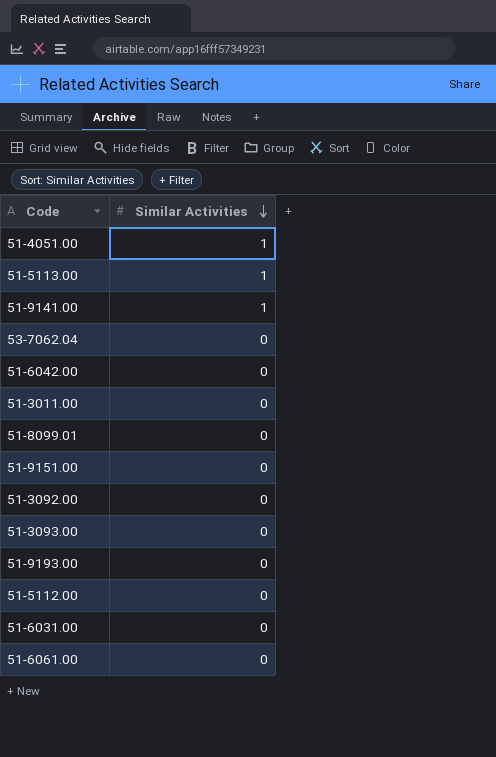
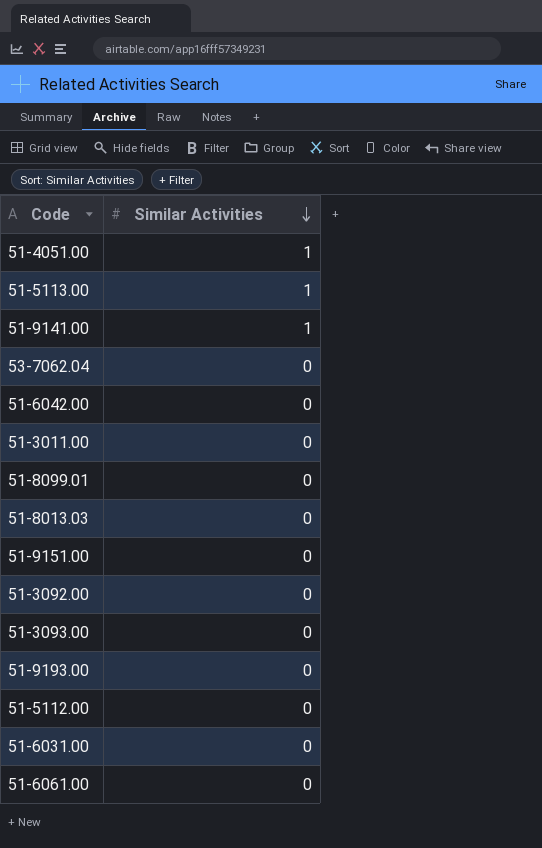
row 51-8013.03: none -> 0

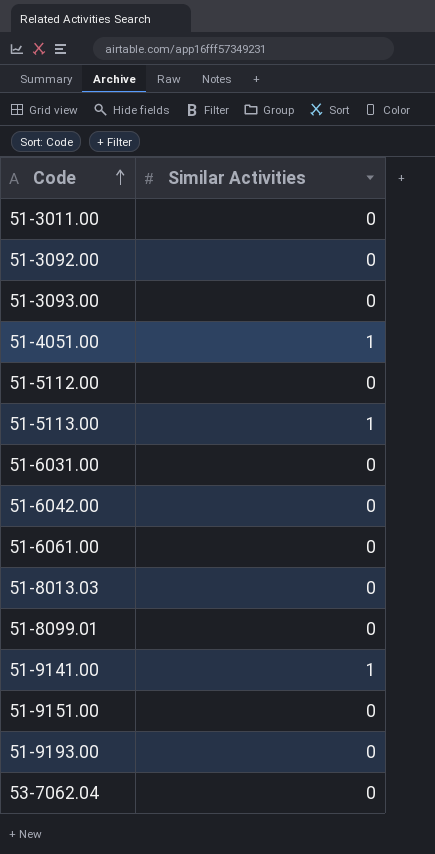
row order: Similar Activities descending -> Code ascending

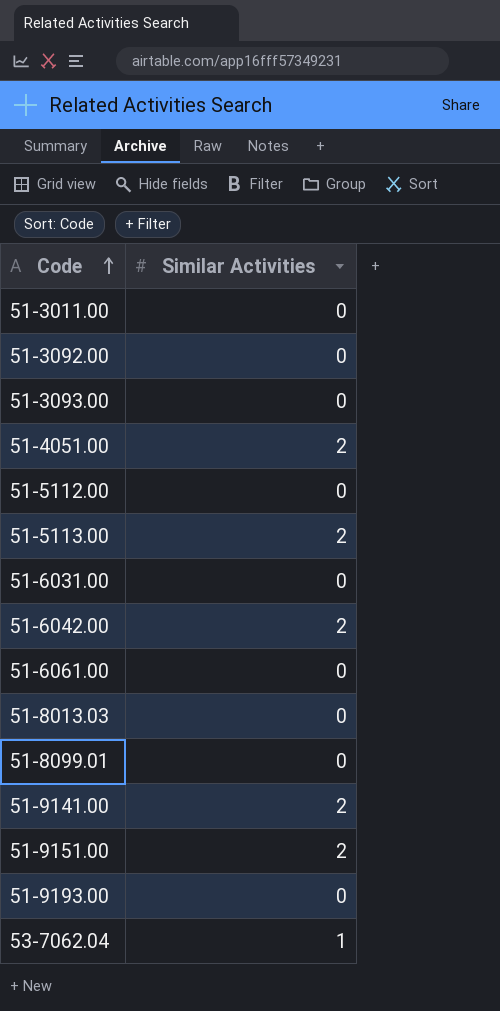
51-4051.00 | Similar Activities: 1 -> 2
51-5113.00 | Similar Activities: 1 -> 2
51-6042.00 | Similar Activities: 0 -> 2
51-9141.00 | Similar Activities: 1 -> 2
51-9151.00 | Similar Activities: 0 -> 2
53-7062.04 | Similar Activities: 0 -> 1

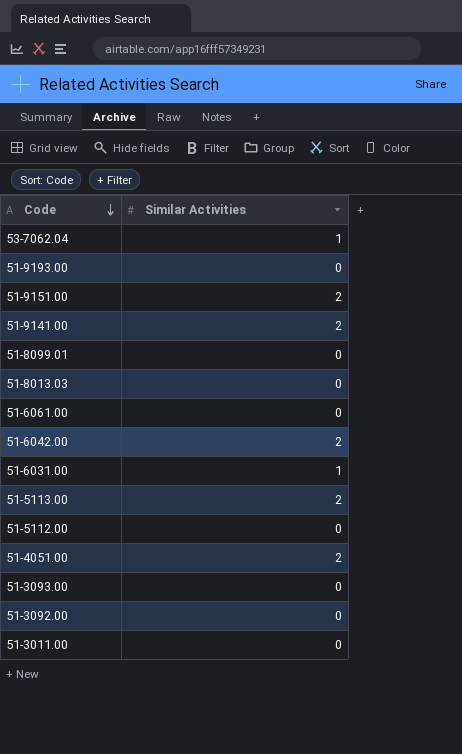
row order: Code ascending -> Code descending
51-6031.00 | Similar Activities: 0 -> 1

